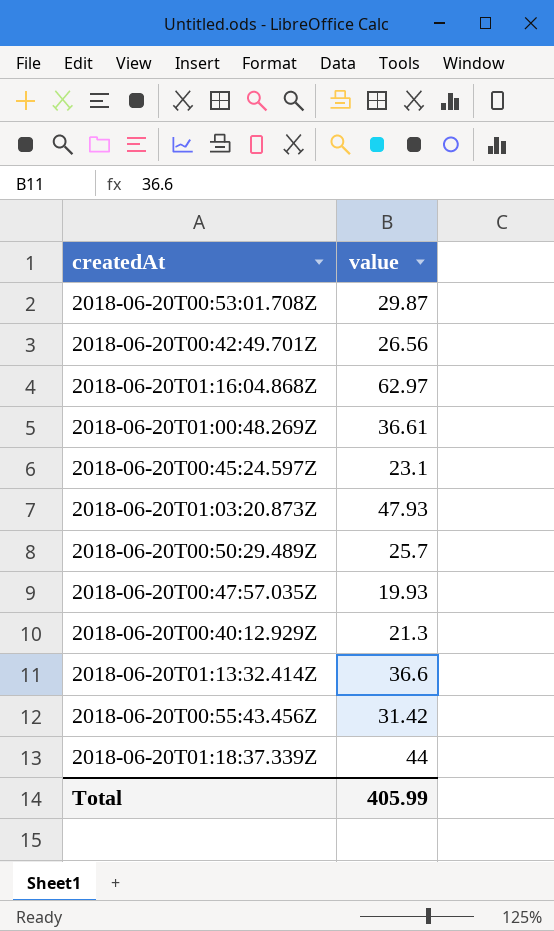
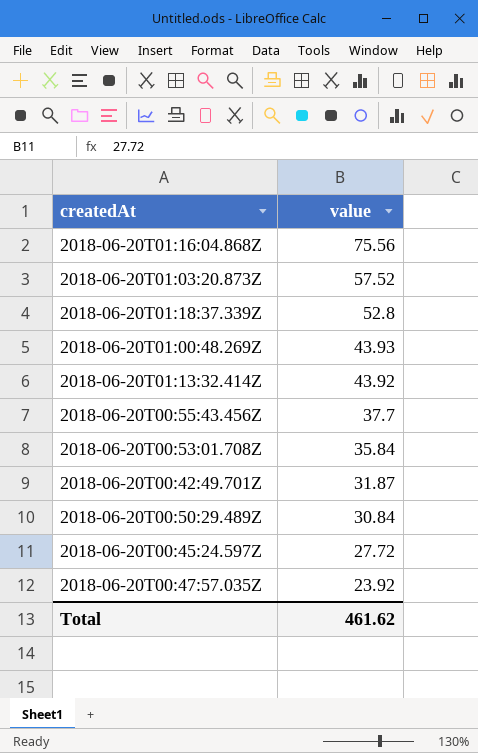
row order: none -> value descending
row 2018-06-20T00:40:12.929Z: 21.3 -> none
2018-06-20T01:16:04.868Z | value: 62.97 -> 75.56
2018-06-20T01:03:20.873Z | value: 47.93 -> 57.52
2018-06-20T01:18:37.339Z | value: 44 -> 52.8
2018-06-20T01:00:48.269Z | value: 36.61 -> 43.93
2018-06-20T01:13:32.414Z | value: 36.6 -> 43.92
2018-06-20T00:55:43.456Z | value: 31.42 -> 37.7
2018-06-20T00:53:01.708Z | value: 29.87 -> 35.84
2018-06-20T00:42:49.701Z | value: 26.56 -> 31.87
2018-06-20T00:50:29.489Z | value: 25.7 -> 30.84
2018-06-20T00:45:24.597Z | value: 23.1 -> 27.72
2018-06-20T00:47:57.035Z | value: 19.93 -> 23.92
Total | value: 405.99 -> 461.62

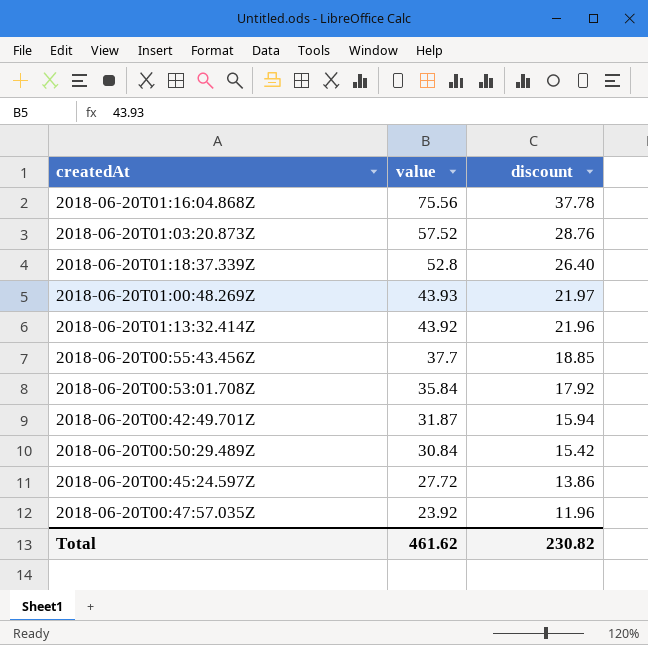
column discount | formula: none -> [value] * 0.5

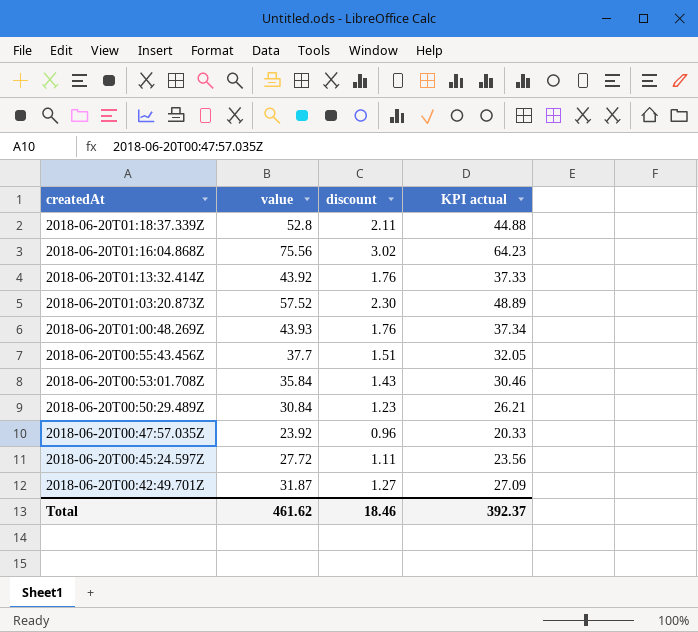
row order: value descending -> createdAt descending
column discount | formula: [value] * 0.5 -> [value] * 0.04
column KPI actual | formula: none -> [value] * 0.85
Total | discount: 230.82 -> 18.46

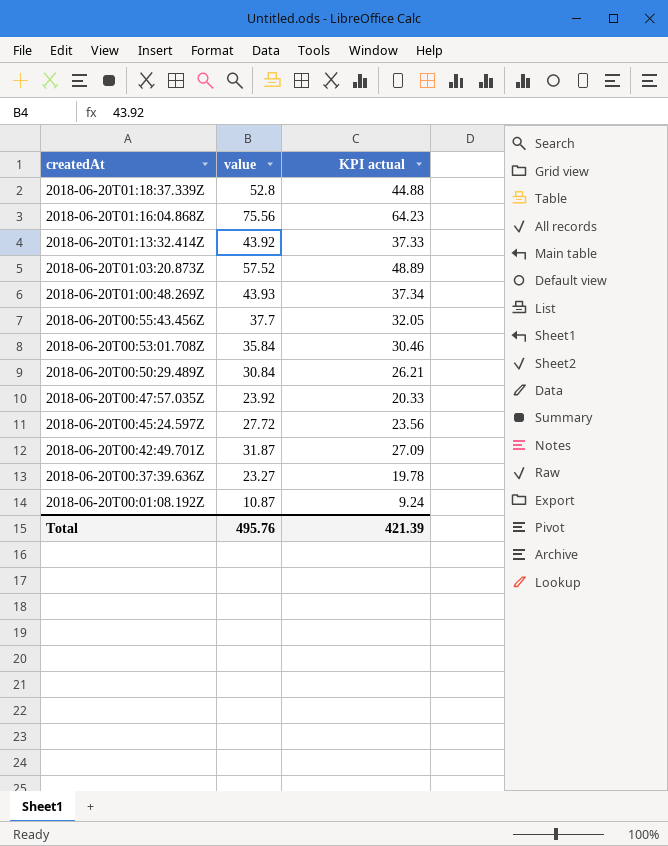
column discount | formula: [value] * 0.04 -> none
row 2018-06-20T00:37:39.636Z: none -> 23.27 | 19.78
row 2018-06-20T00:01:08.192Z: none -> 10.87 | 9.24
Total | value: 461.62 -> 495.76
Total | KPI actual: 392.37 -> 421.39

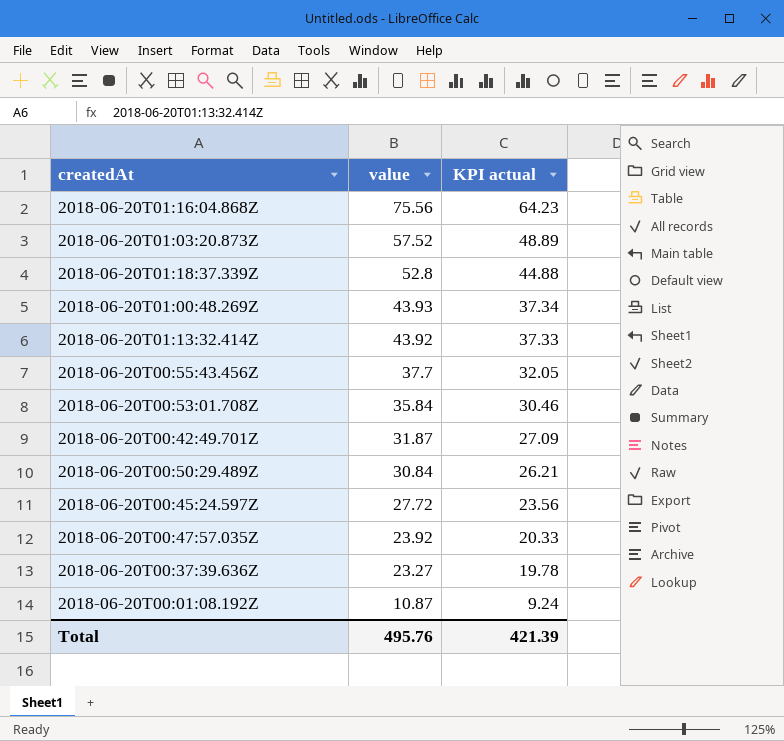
row order: createdAt descending -> value descending

